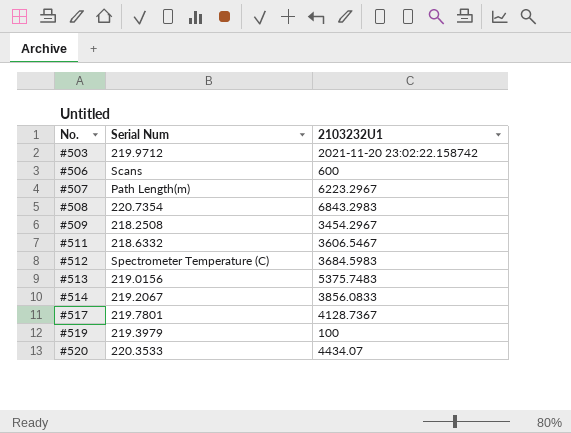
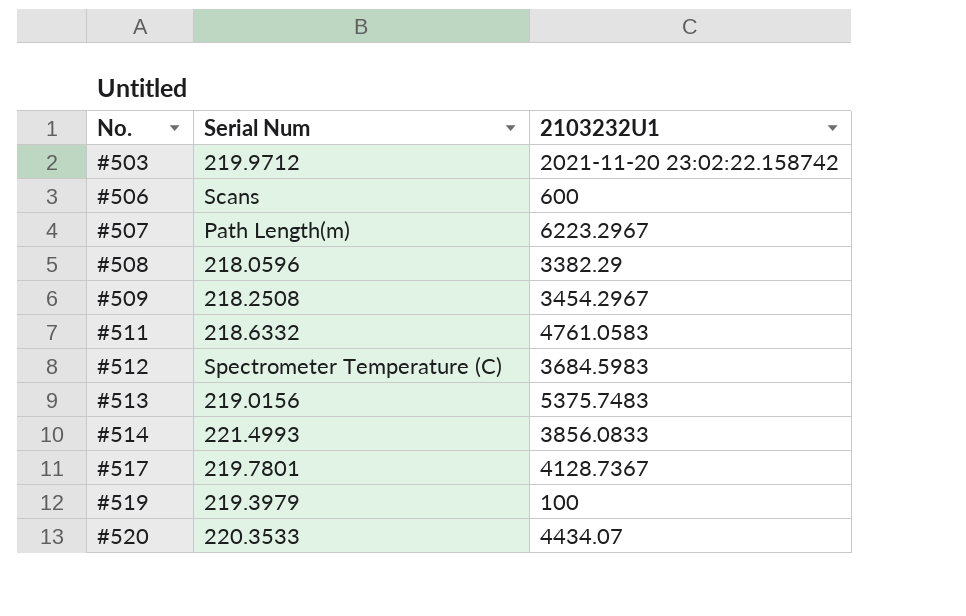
#508 | Serial Num: 220.7354 -> 218.0596
#508 | 2103232U1: 6843.2983 -> 3382.29
#511 | 2103232U1: 3606.5467 -> 4761.0583
#514 | Serial Num: 219.2067 -> 221.4993

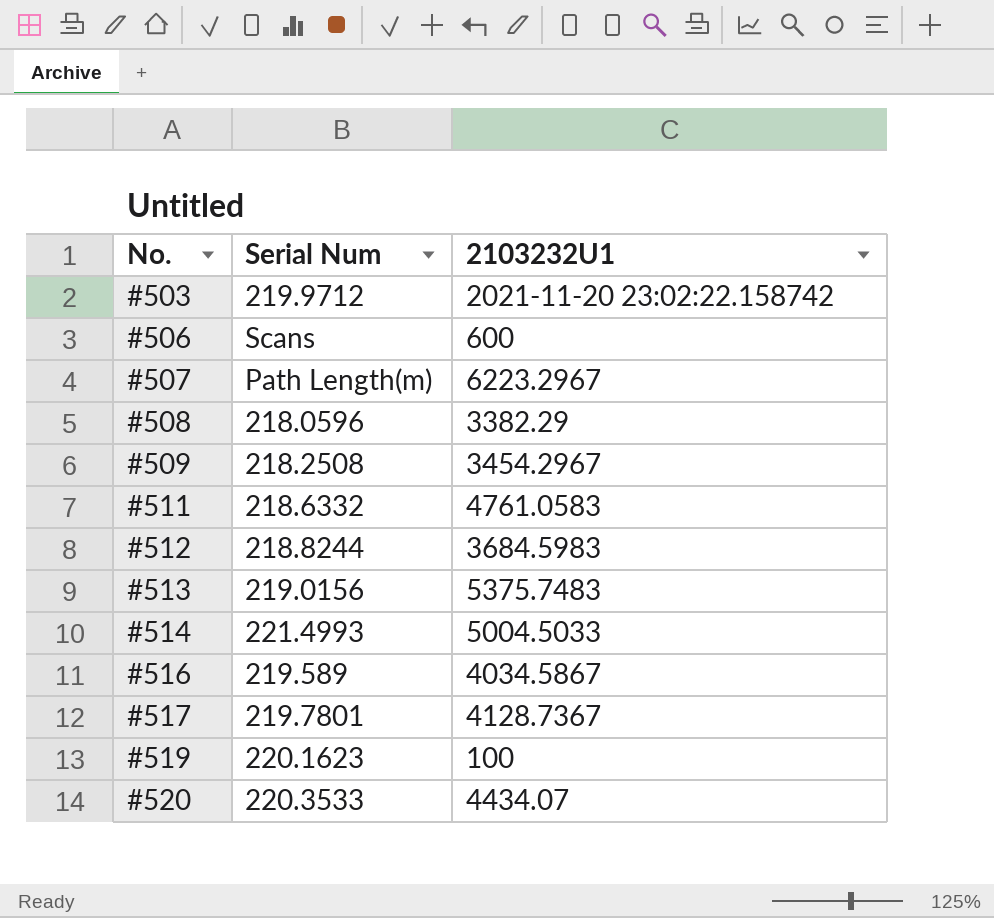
#512 | Serial Num: Spectrometer Temperature (C) -> 218.8244
#514 | 2103232U1: 3856.0833 -> 5004.5033
row #516: none -> 219.589 | 4034.5867
#519 | Serial Num: 219.3979 -> 220.1623

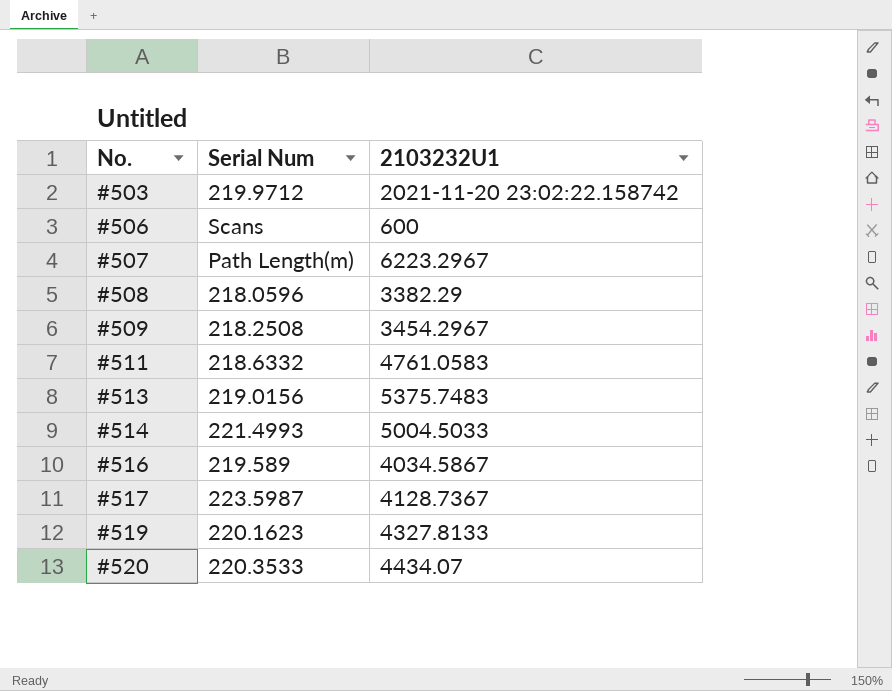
row #512: 218.8244 | 3684.5983 -> none
#517 | Serial Num: 219.7801 -> 223.5987
#519 | 2103232U1: 100 -> 4327.8133

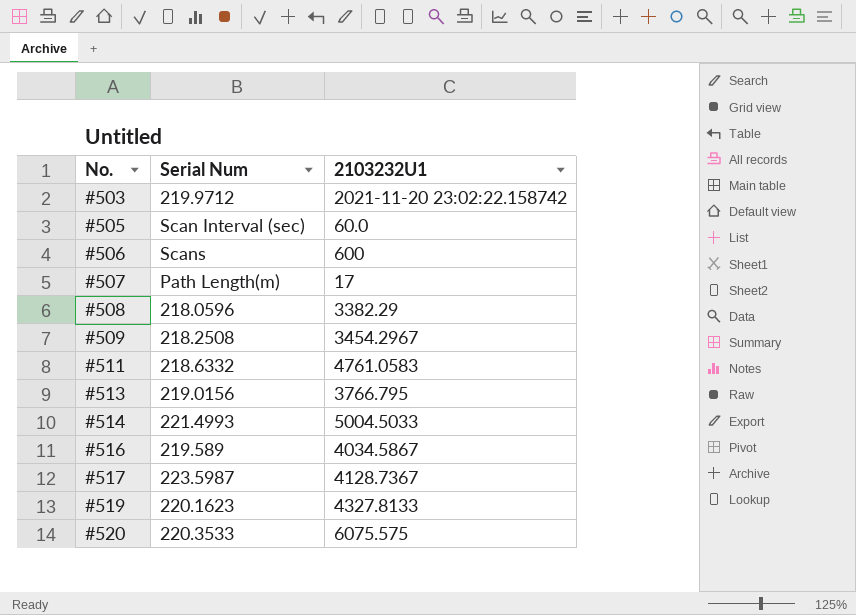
row #505: none -> Scan Interval (sec) | 60.0
#507 | 2103232U1: 6223.2967 -> 17
#513 | 2103232U1: 5375.7483 -> 3766.795
#520 | 2103232U1: 4434.07 -> 6075.575

